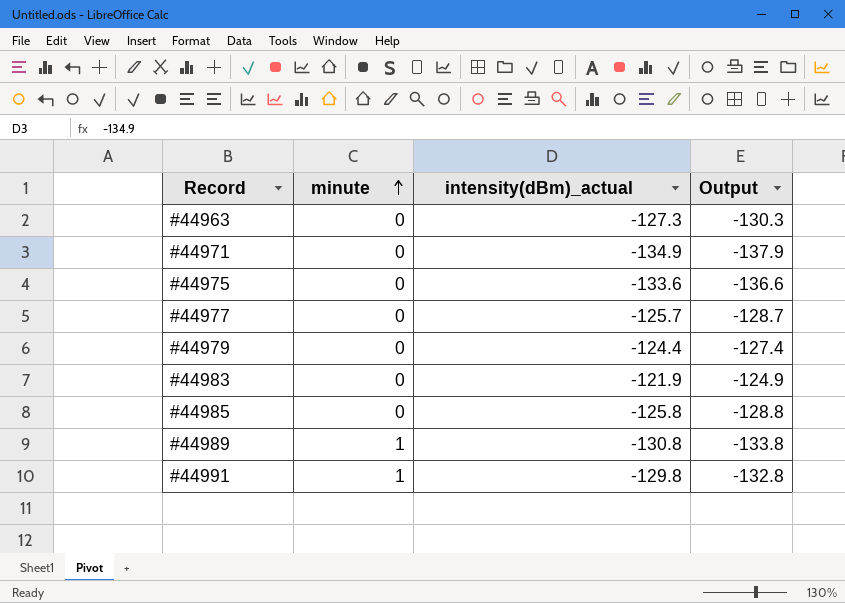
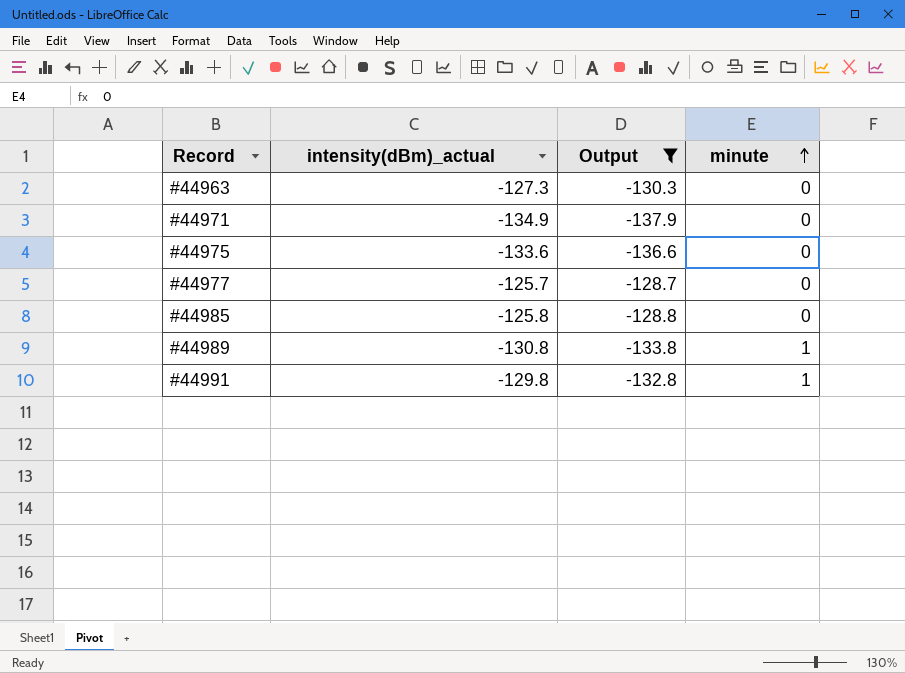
filter: none -> Output <= -128.7
column minute | position: 2 -> 4

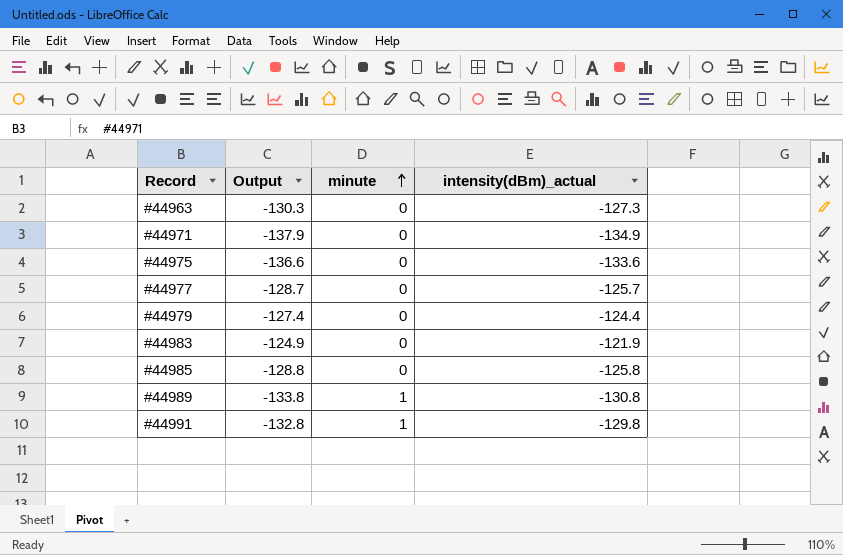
filter: Output <= -128.7 -> none
column intensity(dBm)_actual | position: 2 -> 4

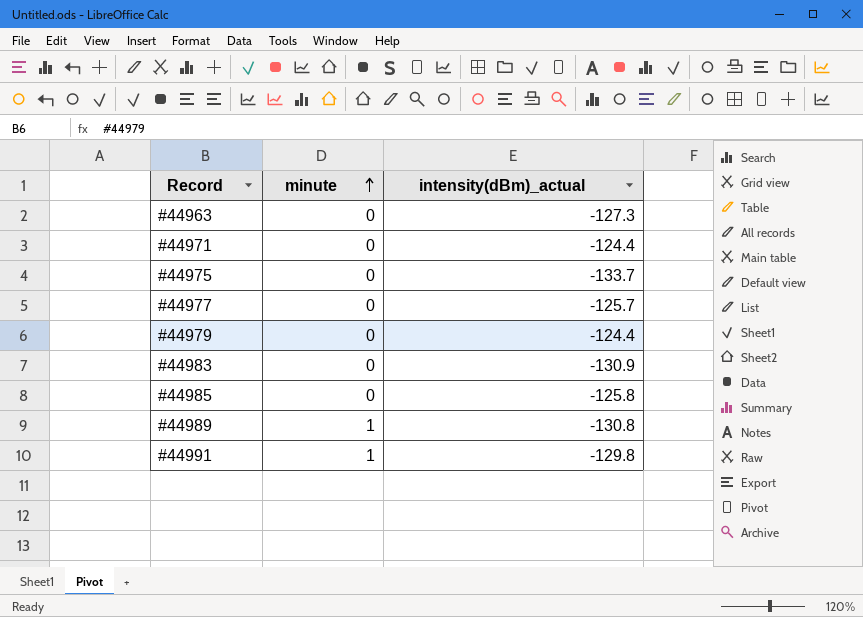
column Output | formula: [intensity(dBm)_actual] - 3 -> none
#44971 | intensity(dBm)_actual: -134.9 -> -124.4
#44975 | intensity(dBm)_actual: -133.6 -> -133.7
#44983 | intensity(dBm)_actual: -121.9 -> -130.9

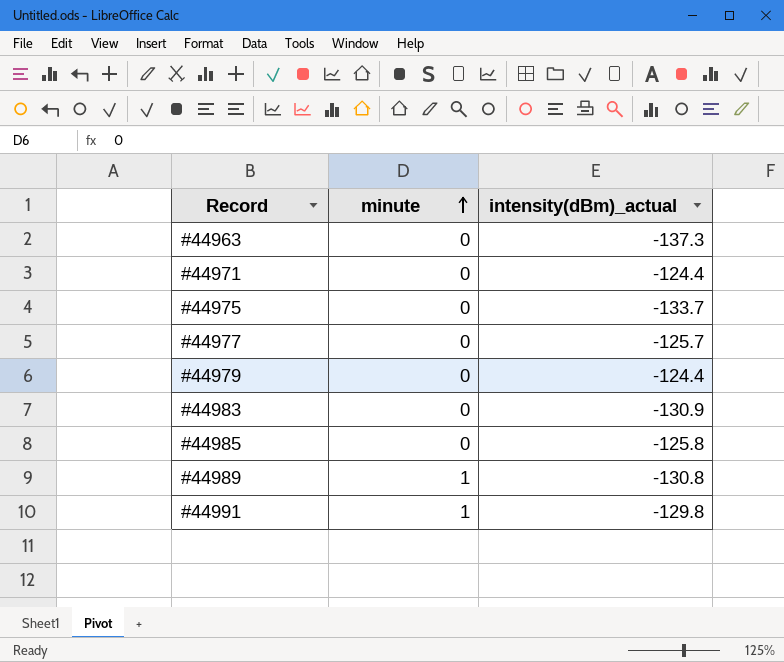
#44963 | intensity(dBm)_actual: -127.3 -> -137.3

